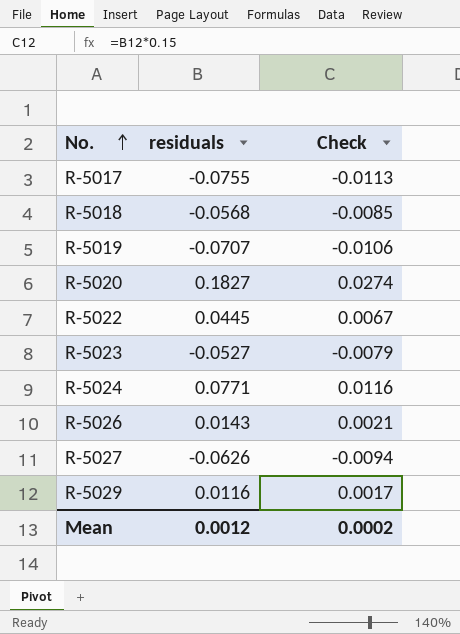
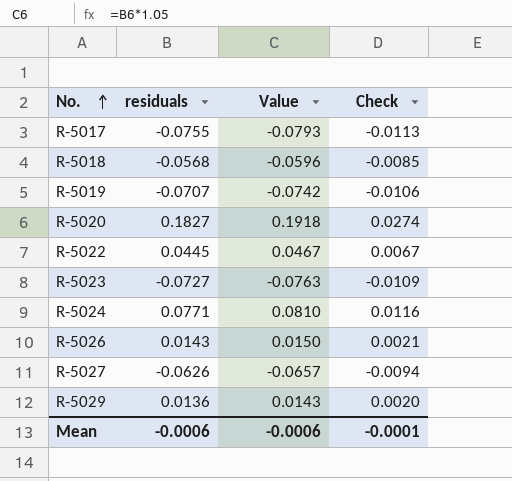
column Value | formula: none -> [residuals] * 1.05
R-5023 | residuals: -0.0527 -> -0.0727
R-5023 | Check: -0.0079 -> -0.0109
R-5029 | residuals: 0.0116 -> 0.0136
R-5029 | Check: 0.0017 -> 0.0020
Mean | residuals: 0.0012 -> -0.0006
Mean | Check: 0.0002 -> -0.0001

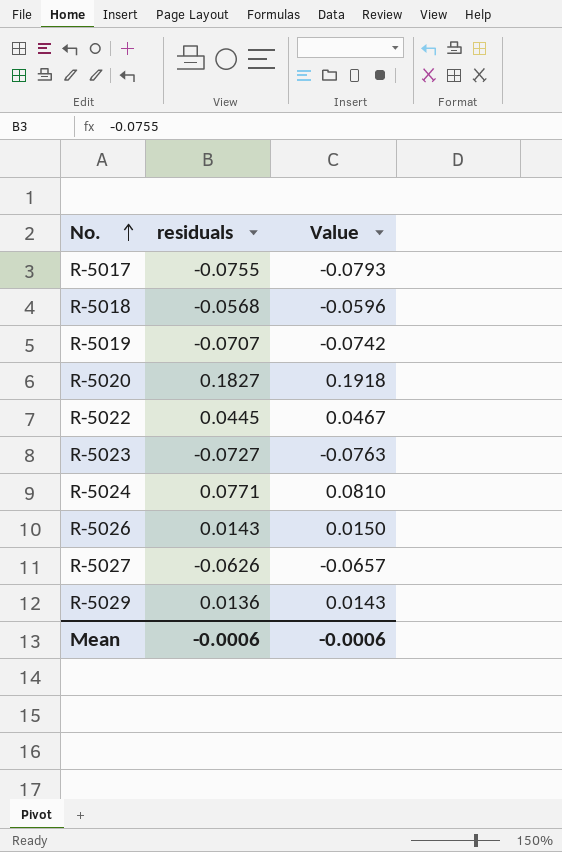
column Check | formula: [residuals] * 0.15 -> none

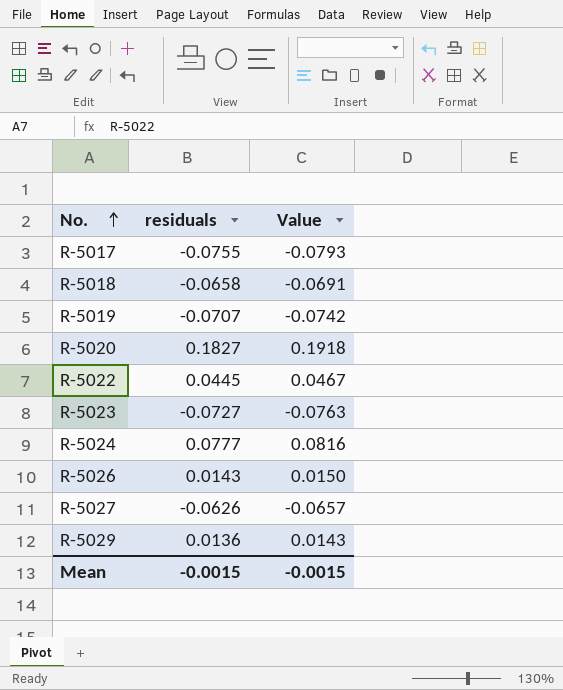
R-5018 | residuals: -0.0568 -> -0.0658
R-5018 | Value: -0.0596 -> -0.0691
R-5024 | residuals: 0.0771 -> 0.0777
R-5024 | Value: 0.0810 -> 0.0816
Mean | residuals: -0.0006 -> -0.0015
Mean | Value: -0.0006 -> -0.0015

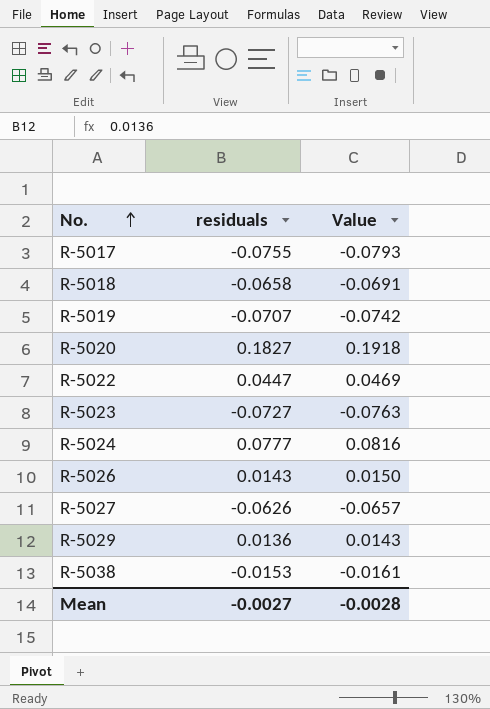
R-5022 | residuals: 0.0445 -> 0.0447
R-5022 | Value: 0.0467 -> 0.0469
row R-5038: none -> -0.0153 | -0.0161
Mean | residuals: -0.0015 -> -0.0027
Mean | Value: -0.0015 -> -0.0028

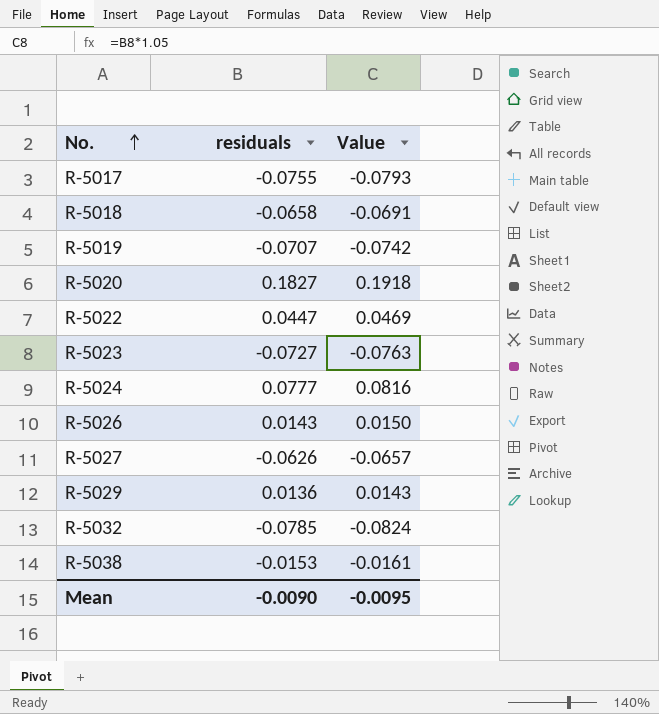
row R-5032: none -> -0.0785 | -0.0824
Mean | residuals: -0.0027 -> -0.0090
Mean | Value: -0.0028 -> -0.0095

